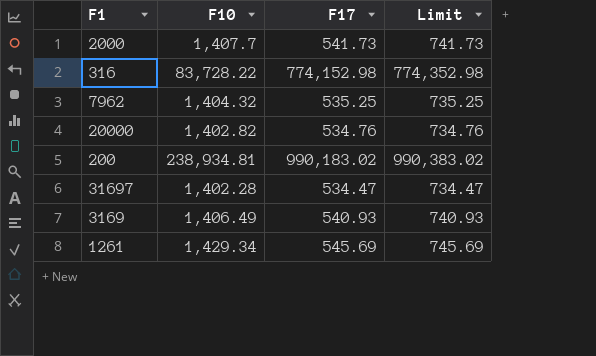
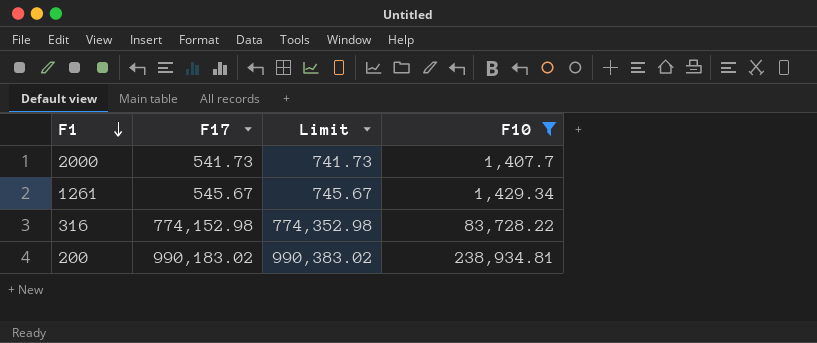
filter: none -> F10 >= 1,407.7
row order: none -> F1 descending
column F10 | position: 2 -> 4
1261 | F17: 545.69 -> 545.67
1261 | Limit: 745.69 -> 745.67

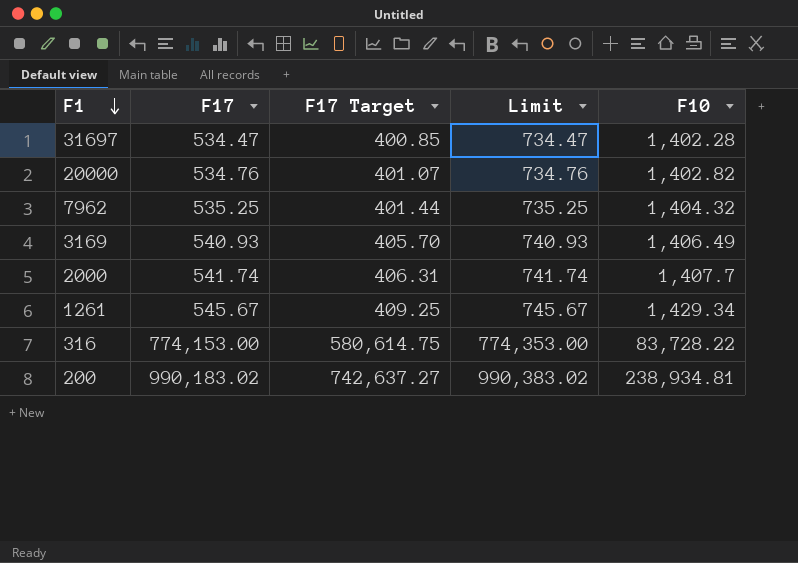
filter: F10 >= 1,407.7 -> none
column F17 Target | formula: none -> [F17] * 0.75
2000 | F17: 541.73 -> 541.74
2000 | Limit: 741.73 -> 741.74
316 | F17: 774,152.98 -> 774,153.00
316 | Limit: 774,352.98 -> 774,353.00

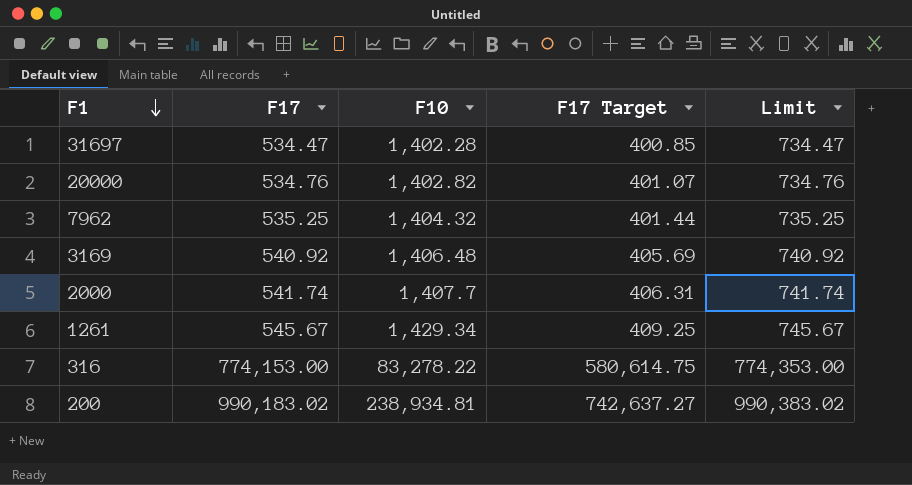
column F10 | position: 5 -> 3
3169 | F17: 540.93 -> 540.92
3169 | F10: 1,406.49 -> 1,406.48
3169 | F17 Target: 405.70 -> 405.69
3169 | Limit: 740.93 -> 740.92
316 | F10: 83,728.22 -> 83,278.22

